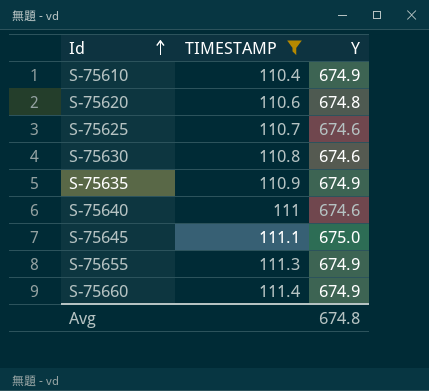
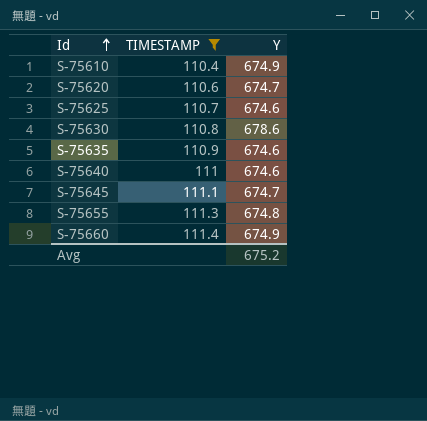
S-75620 | Y: 674.8 -> 674.7
S-75630 | Y: 674.6 -> 678.6
S-75635 | Y: 674.9 -> 674.6
S-75645 | Y: 675.0 -> 674.7
S-75655 | Y: 674.9 -> 674.8
Avg | Y: 674.8 -> 675.2

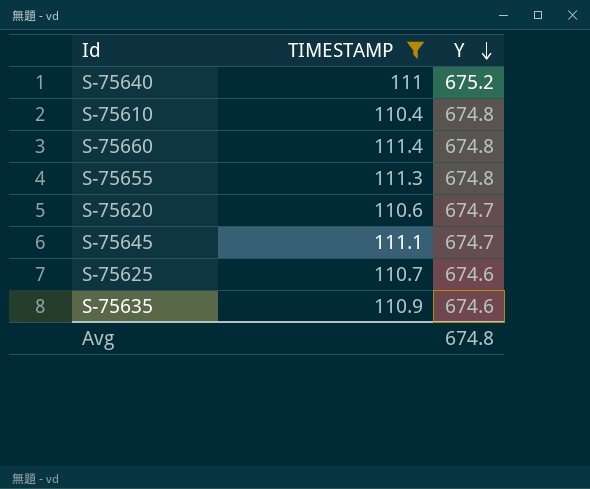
row order: Id ascending -> Y descending
row S-75630: 110.8 | 678.6 -> none
S-75640 | Y: 674.6 -> 675.2
S-75610 | Y: 674.9 -> 674.8
S-75660 | Y: 674.9 -> 674.8
Avg | Y: 675.2 -> 674.8

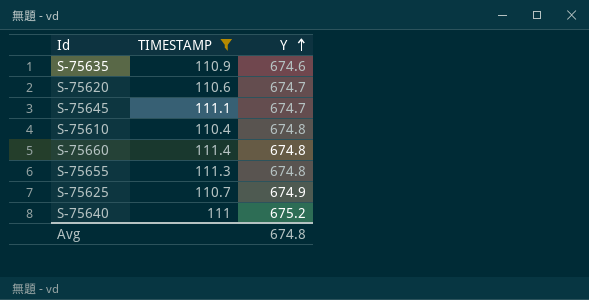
row order: Y descending -> Y ascending
S-75625 | Y: 674.6 -> 674.9

